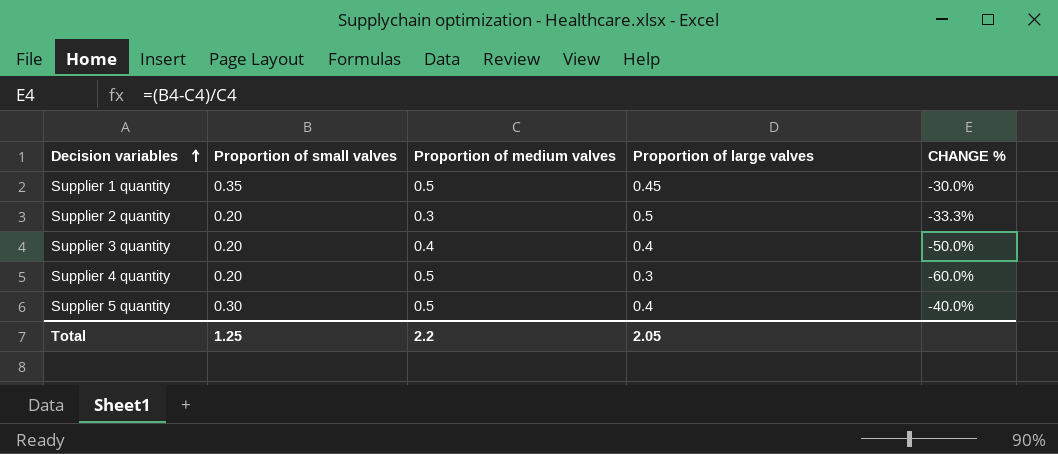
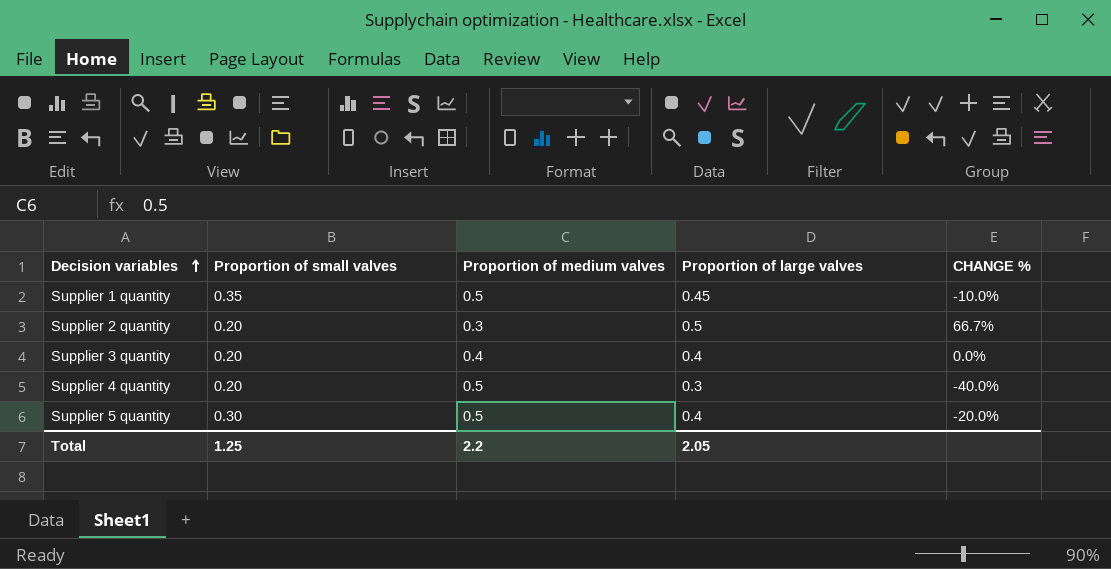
column CHANGE % | formula: ([Proportion of small valves] - [Proportion of medium valves]) / [Proportion of medium valves] -> ([Proportion of large valves] - [Proportion of medium valves]) / [Proportion of medium valves]

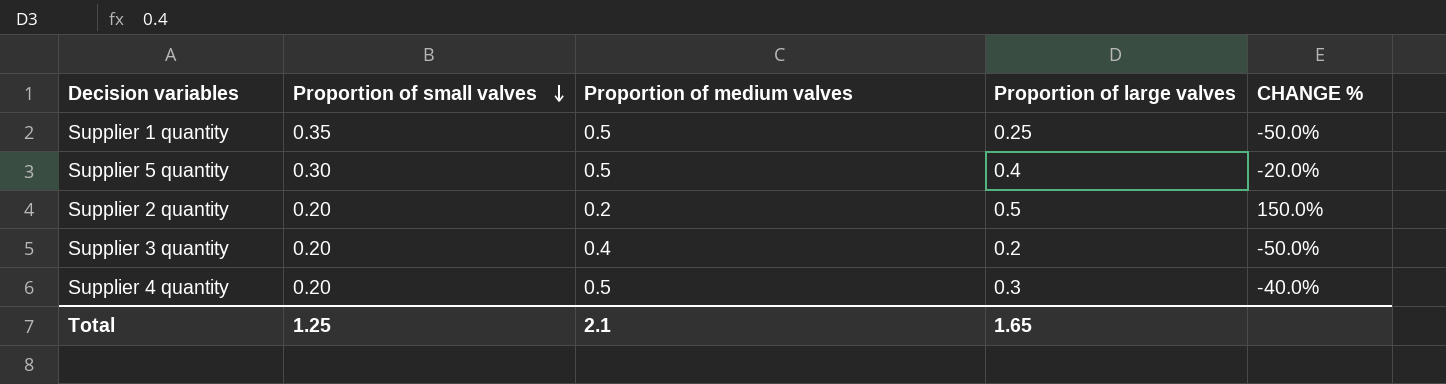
row order: Decision variables ascending -> Proportion of small valves descending
Supplier 1 quantity | Proportion of large valves: 0.45 -> 0.25
Supplier 1 quantity | CHANGE %: -10.0% -> -50.0%
Supplier 2 quantity | Proportion of medium valves: 0.3 -> 0.2
Supplier 2 quantity | CHANGE %: 66.7% -> 150.0%
Supplier 3 quantity | Proportion of large valves: 0.4 -> 0.2
Supplier 3 quantity | CHANGE %: 0.0% -> -50.0%
Total | Proportion of medium valves: 2.2 -> 2.1
Total | Proportion of large valves: 2.05 -> 1.65

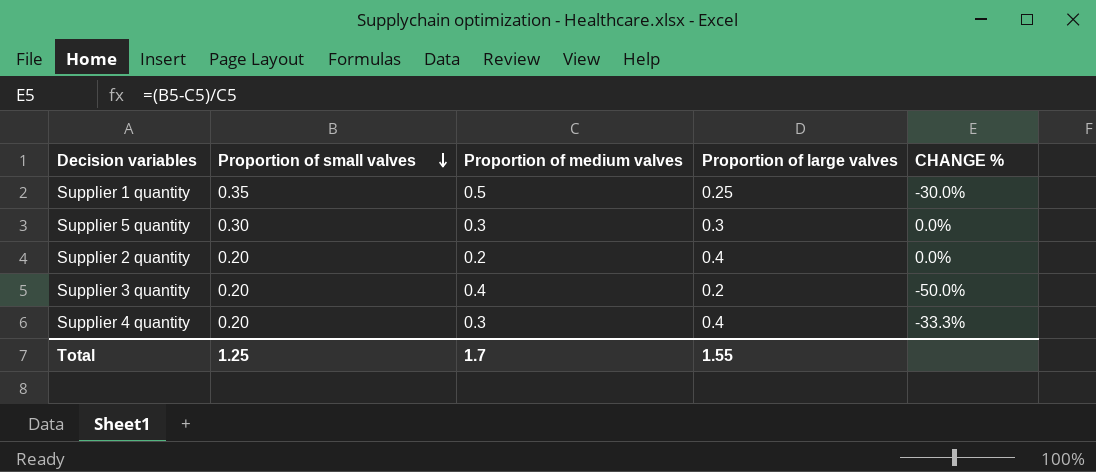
column CHANGE % | formula: ([Proportion of large valves] - [Proportion of medium valves]) / [Proportion of medium valves] -> ([Proportion of small valves] - [Proportion of medium valves]) / [Proportion of medium valves]
Supplier 5 quantity | Proportion of medium valves: 0.5 -> 0.3
Supplier 5 quantity | Proportion of large valves: 0.4 -> 0.3
Supplier 2 quantity | Proportion of large valves: 0.5 -> 0.4
Supplier 4 quantity | Proportion of medium valves: 0.5 -> 0.3
Supplier 4 quantity | Proportion of large valves: 0.3 -> 0.4
Total | Proportion of medium valves: 2.1 -> 1.7
Total | Proportion of large valves: 1.65 -> 1.55

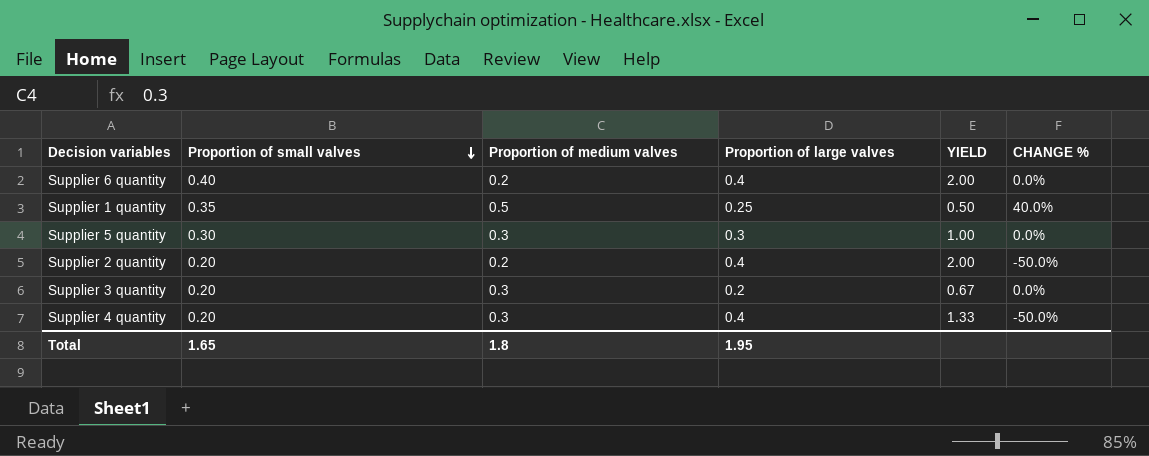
column YIELD | formula: none -> [Proportion of large valves] / [Proportion of medium valves]
column CHANGE % | formula: ([Proportion of small valves] - [Proportion of medium valves]) / [Proportion of medium valves] -> ([Proportion of small valves] - [Proportion of large valves]) / [Proportion of large valves]
row Supplier 6 quantity: none -> 0.40 | 0.2 | 0.4 | 2.00 | 0.0%
Supplier 3 quantity | Proportion of medium valves: 0.4 -> 0.3
Total | Proportion of small valves: 1.25 -> 1.65
Total | Proportion of medium valves: 1.7 -> 1.8
Total | Proportion of large valves: 1.55 -> 1.95

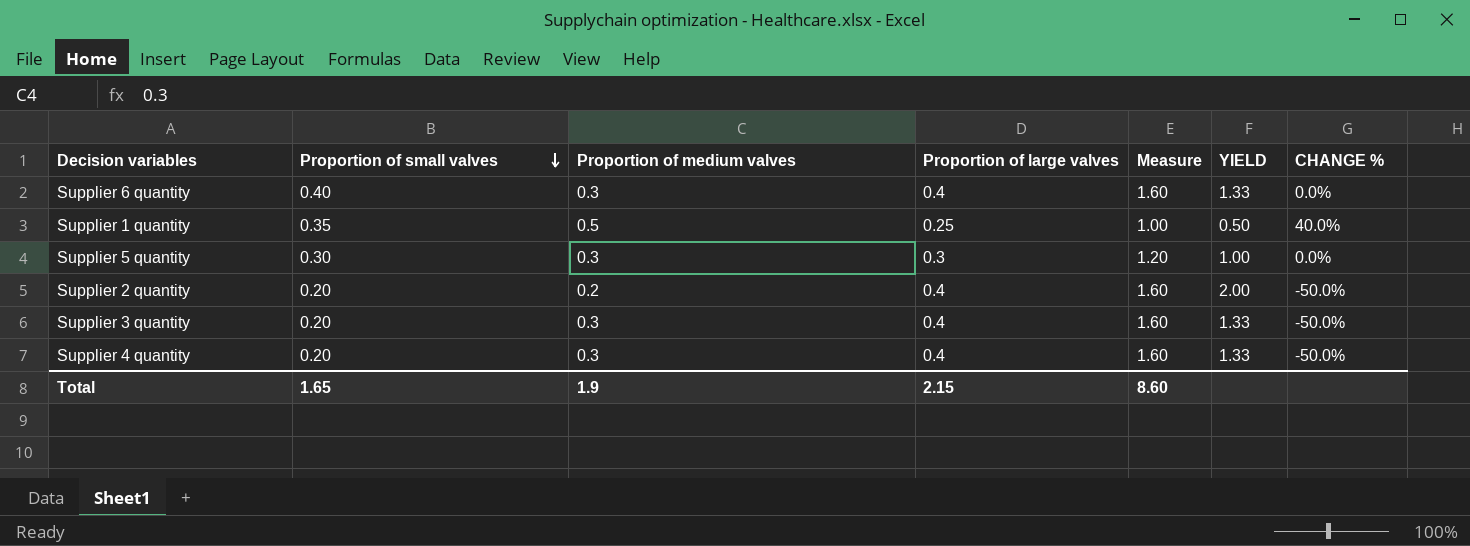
column Measure | formula: none -> [Proportion of large valves] * 4
Supplier 6 quantity | Proportion of medium valves: 0.2 -> 0.3
Supplier 6 quantity | YIELD: 2.00 -> 1.33
Supplier 3 quantity | Proportion of large valves: 0.2 -> 0.4
Supplier 3 quantity | YIELD: 0.67 -> 1.33
Supplier 3 quantity | CHANGE %: 0.0% -> -50.0%
Total | Proportion of medium valves: 1.8 -> 1.9
Total | Proportion of large valves: 1.95 -> 2.15

